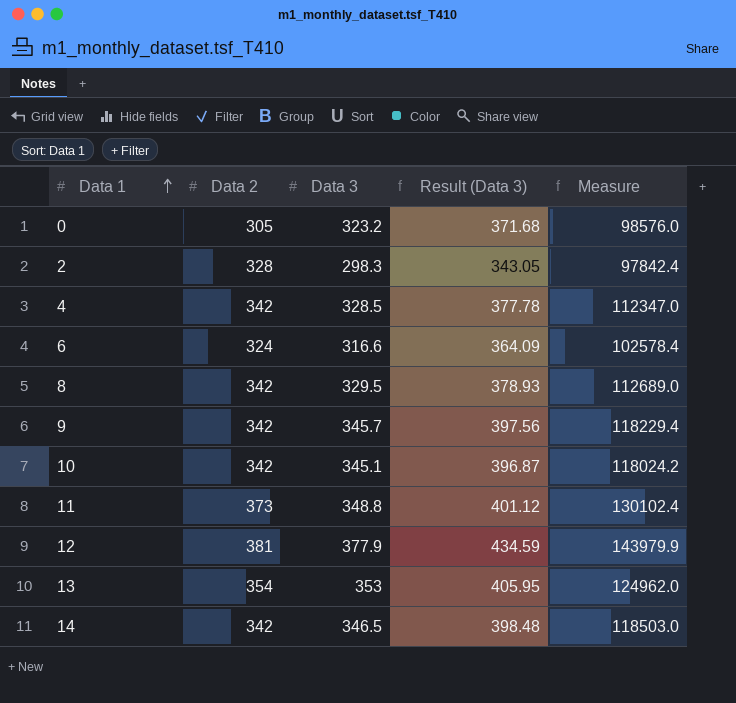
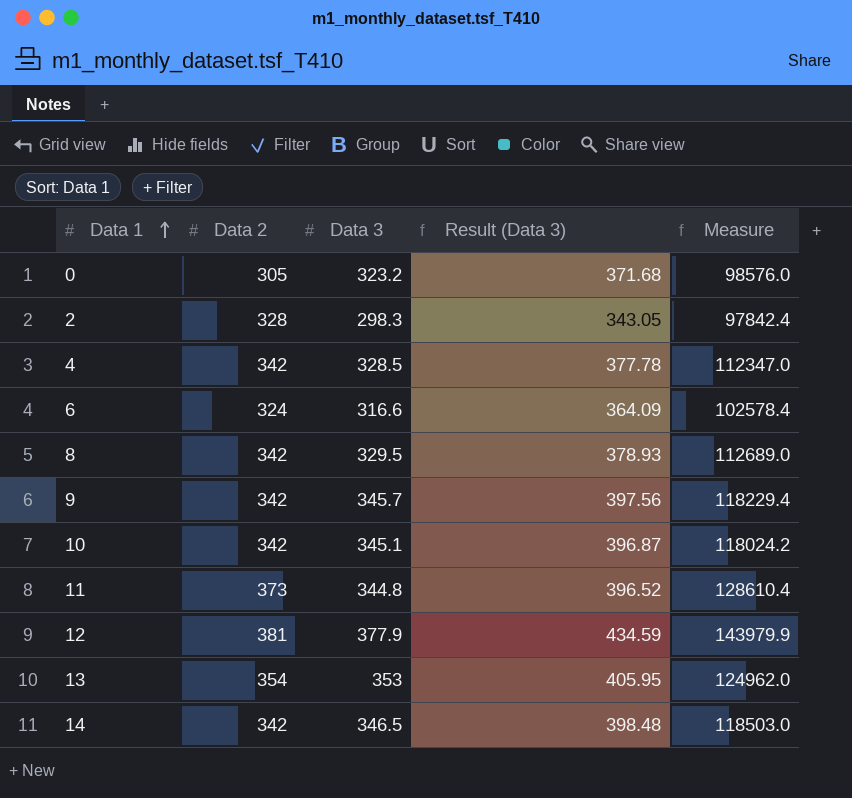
11 | Data 3: 348.8 -> 344.8
11 | Result (Data 3): 401.12 -> 396.52
11 | Measure: 130102.4 -> 128610.4

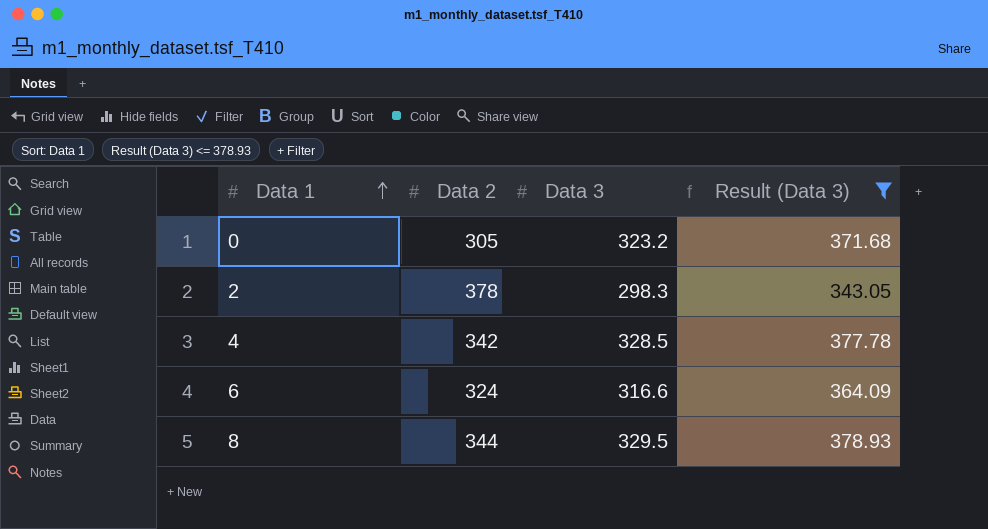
filter: none -> Result (Data 3) <= 378.93
column Measure | formula: [Data 2] * [Data 3] -> none
2 | Data 2: 328 -> 378
8 | Data 2: 342 -> 344

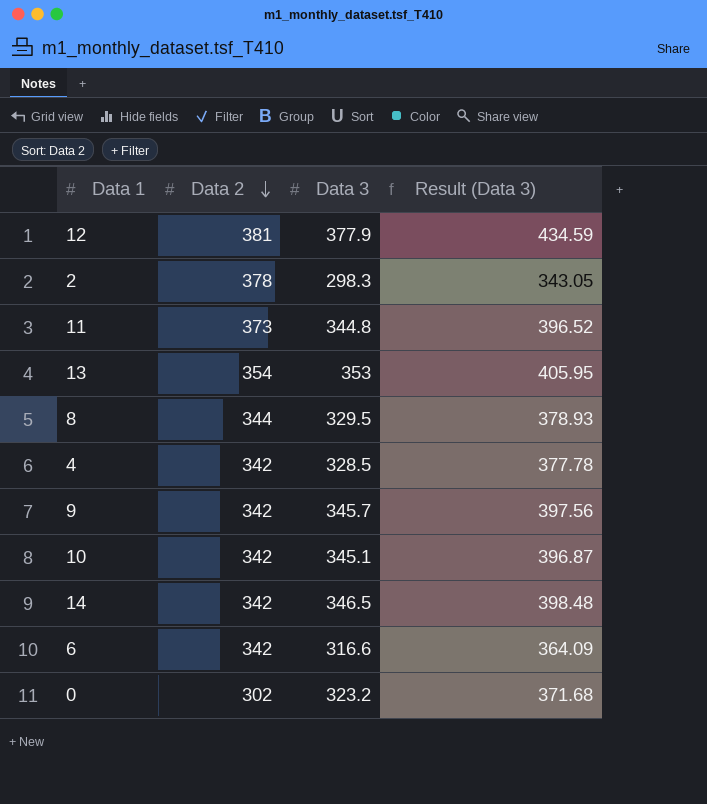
filter: Result (Data 3) <= 378.93 -> none
row order: Data 1 ascending -> Data 2 descending
6 | Data 2: 324 -> 342
0 | Data 2: 305 -> 302

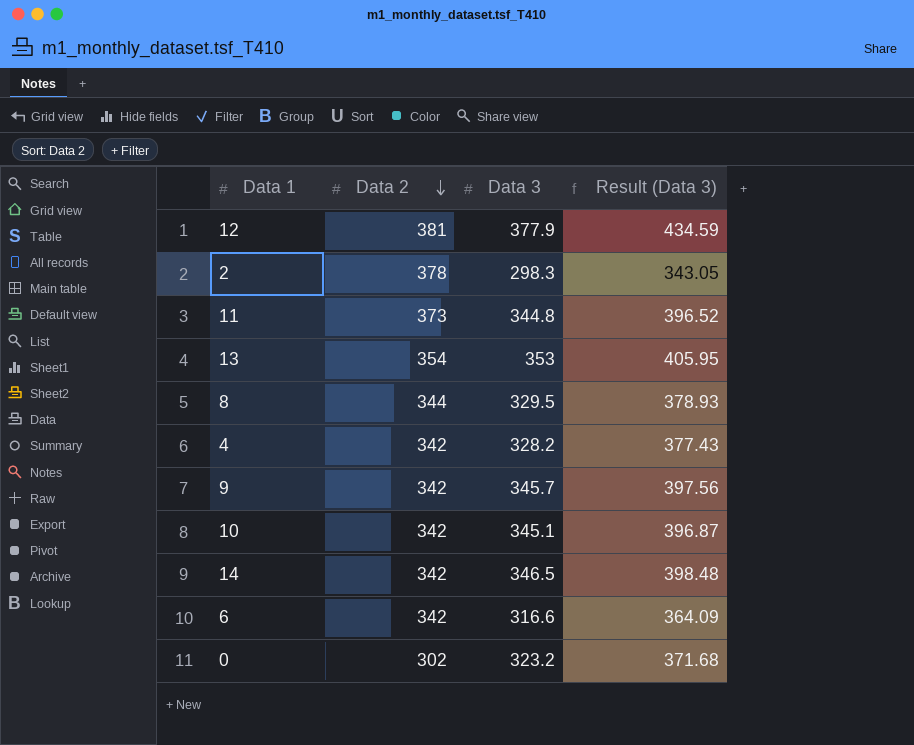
4 | Data 3: 328.5 -> 328.2
4 | Result (Data 3): 377.78 -> 377.43

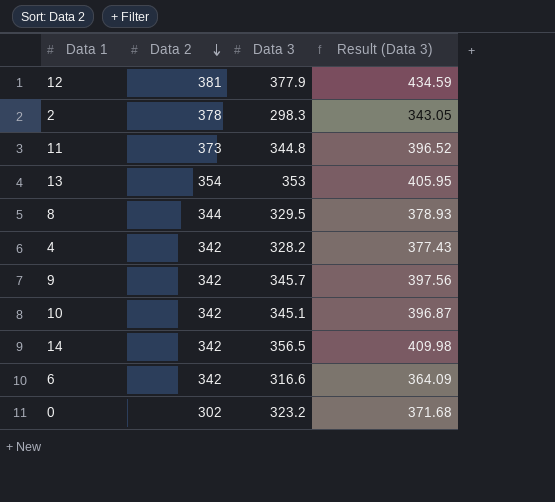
14 | Data 3: 346.5 -> 356.5
14 | Result (Data 3): 398.48 -> 409.98

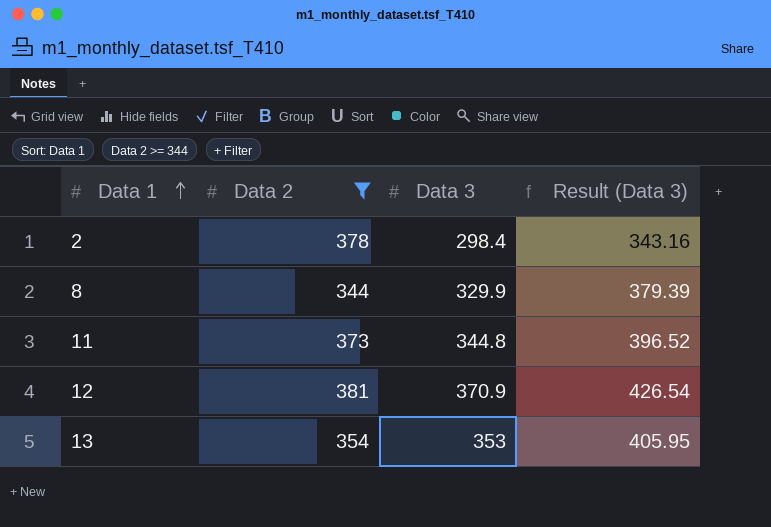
filter: none -> Data 2 >= 344
row order: Data 2 descending -> Data 1 ascending
2 | Data 3: 298.3 -> 298.4
2 | Result (Data 3): 343.05 -> 343.16
8 | Data 3: 329.5 -> 329.9
8 | Result (Data 3): 378.93 -> 379.39
12 | Data 3: 377.9 -> 370.9
12 | Result (Data 3): 434.59 -> 426.54

